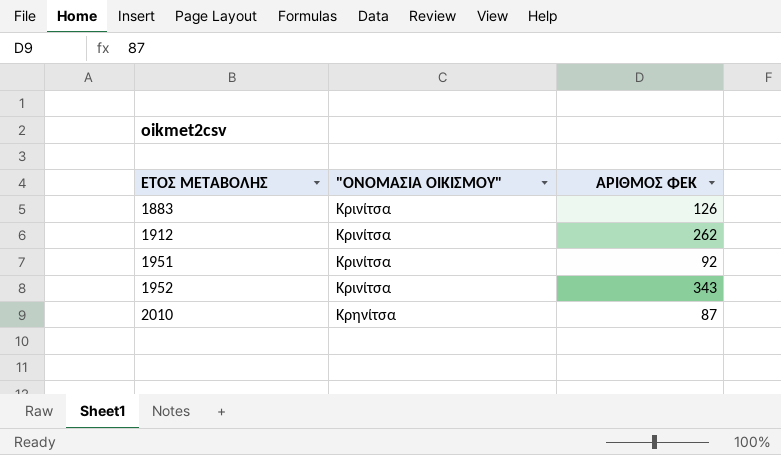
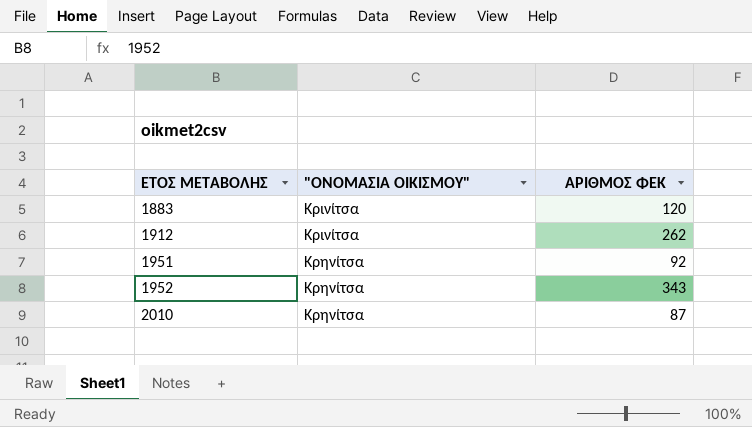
1883 | ΑΡΙΘΜΟΣ ΦΕΚ: 126 -> 120
1951 | "ΟΝΟΜΑΣΙΑ ΟΙΚΙΣΜΟΥ": Κρινίτσα -> Κρηνίτσα
1952 | "ΟΝΟΜΑΣΙΑ ΟΙΚΙΣΜΟΥ": Κρινίτσα -> Κρηνίτσα

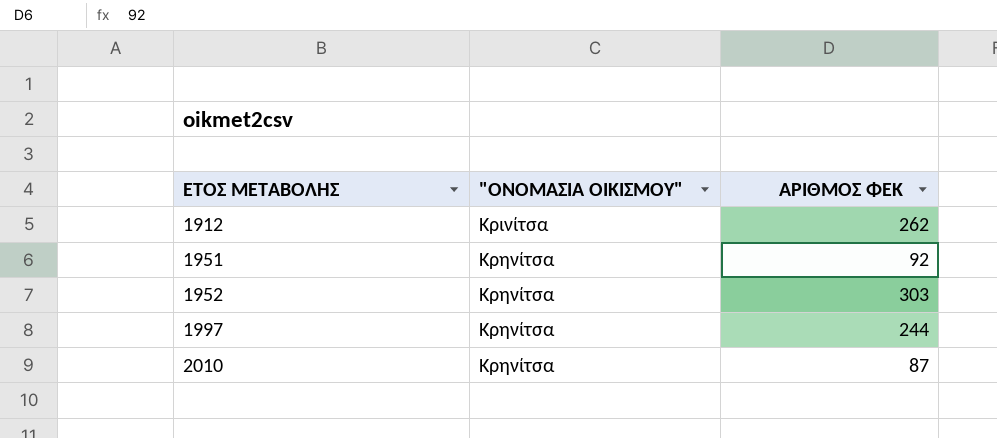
row 1883: Κρινίτσα | 120 -> none
1952 | ΑΡΙΘΜΟΣ ΦΕΚ: 343 -> 303
row 1997: none -> Κρηνίτσα | 244

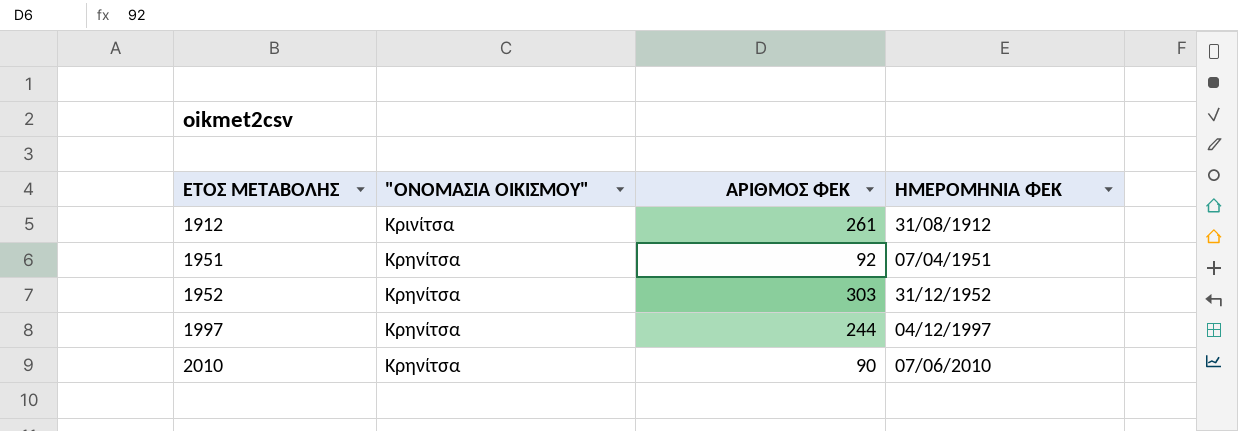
column ΗΜΕΡΟΜΗΝΙΑ ΦΕΚ | position: none -> 4
1912 | ΑΡΙΘΜΟΣ ΦΕΚ: 262 -> 261
2010 | ΑΡΙΘΜΟΣ ΦΕΚ: 87 -> 90

